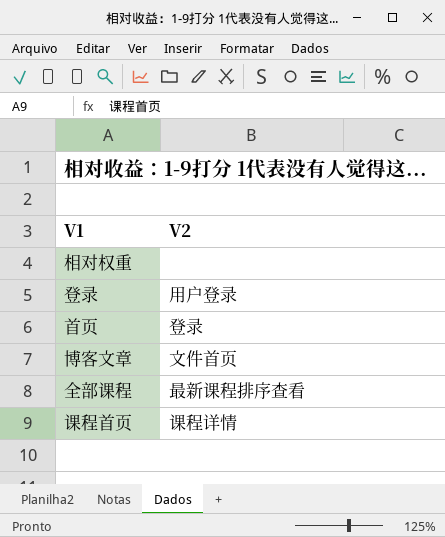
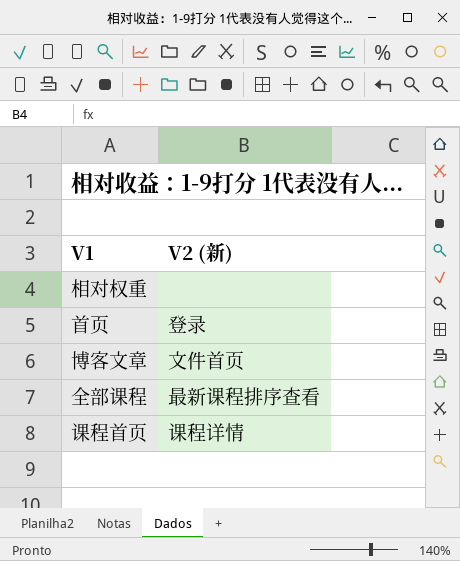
column name: V2 -> V2 (新)
row 登录: 用户登录 -> none

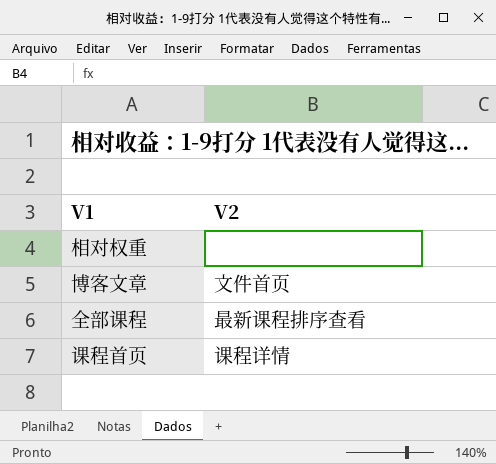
column name: V2 (新) -> V2
row 首页: 登录 -> none

